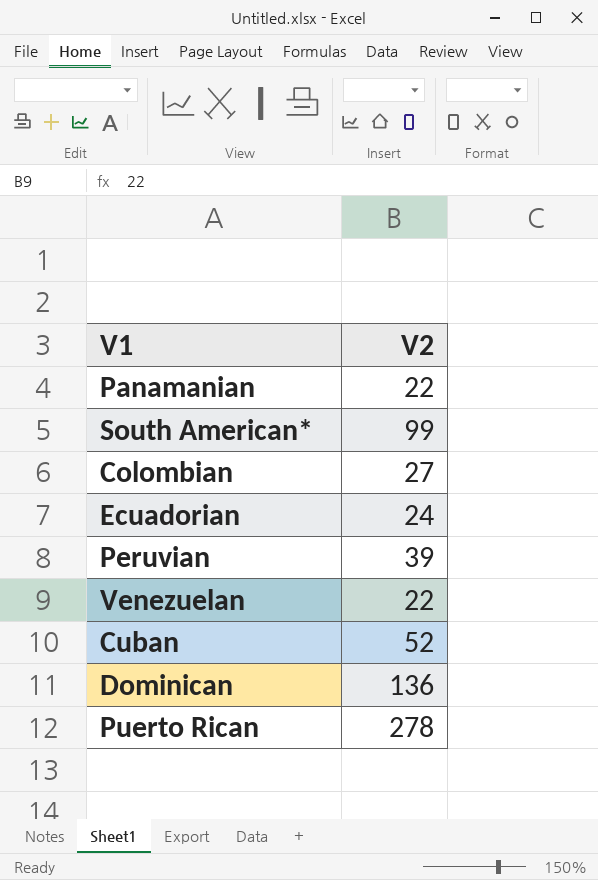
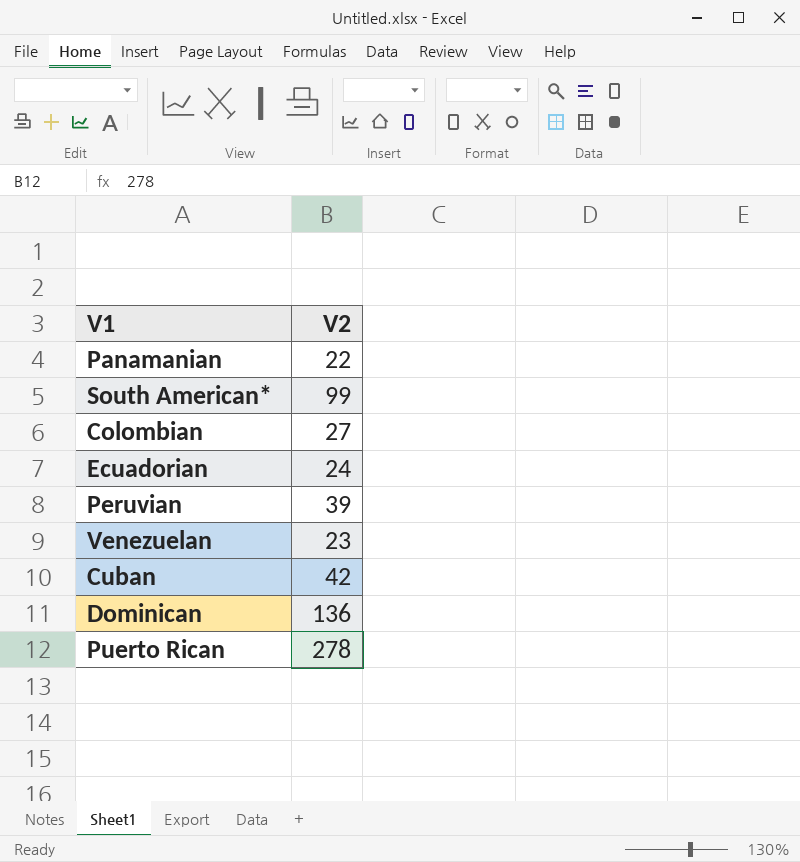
Venezuelan | V2: 22 -> 23
Cuban | V2: 52 -> 42

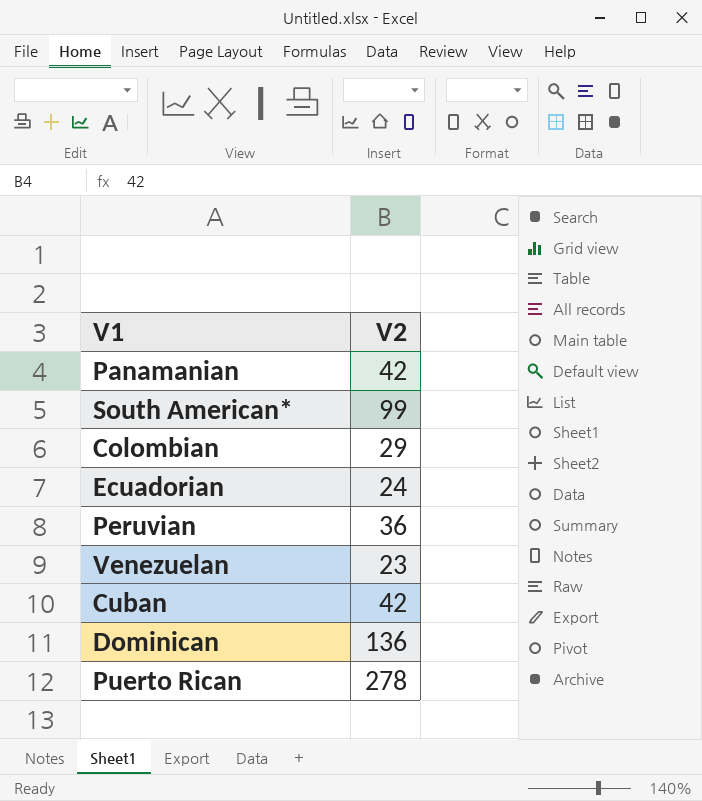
Panamanian | V2: 22 -> 42
Colombian | V2: 27 -> 29
Peruvian | V2: 39 -> 36

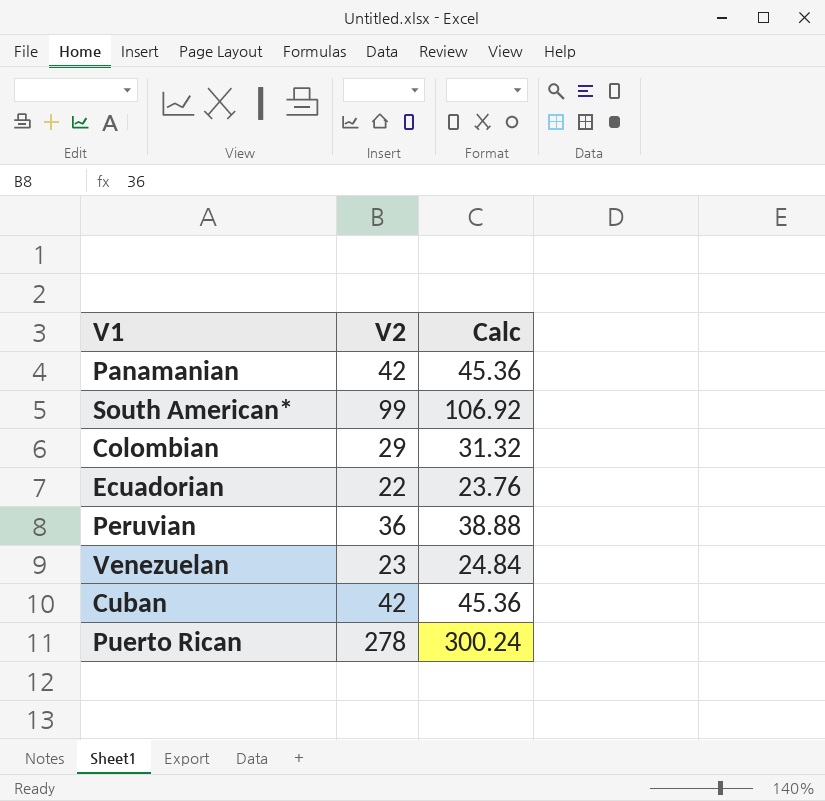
column Calc | formula: none -> [V2] * 1.08
row Dominican: 136 -> none
Ecuadorian | V2: 24 -> 22

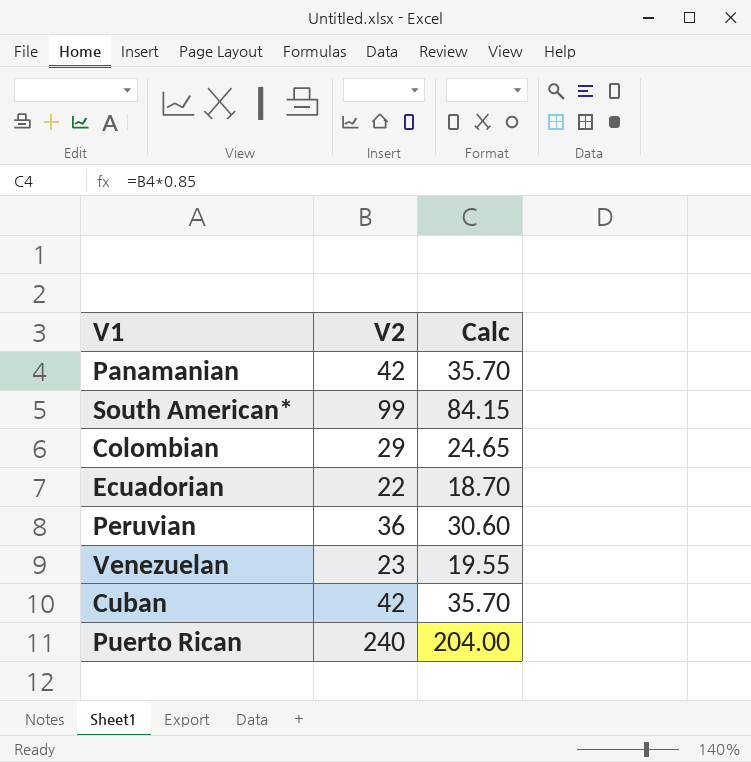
column Calc | formula: [V2] * 1.08 -> [V2] * 0.85
Puerto Rican | V2: 278 -> 240

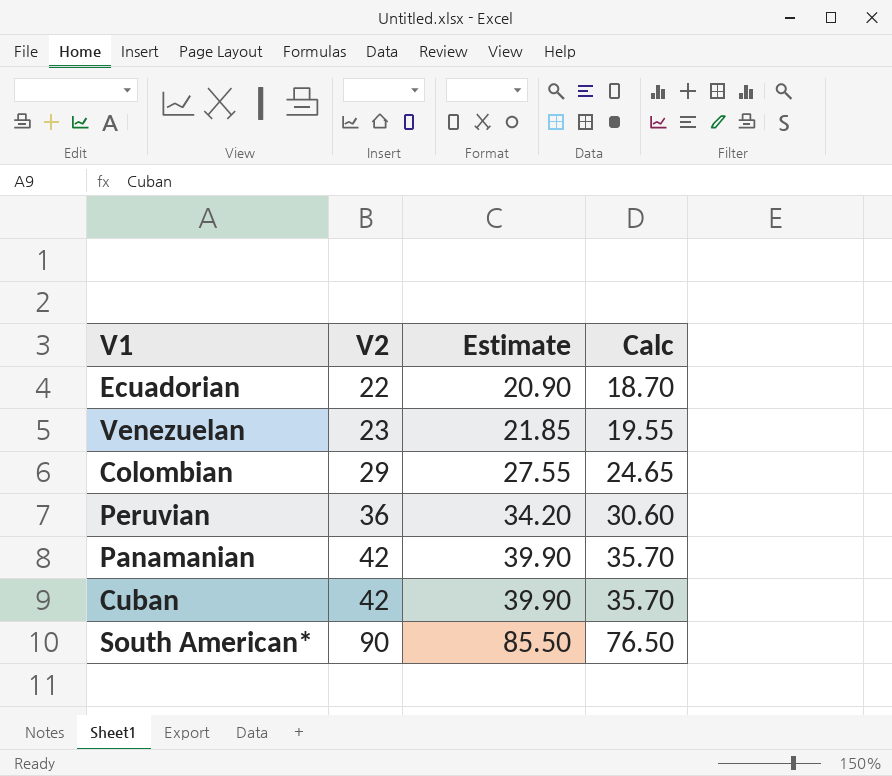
row order: none -> V2 ascending
column Estimate | formula: none -> [V2] * 0.95
row Puerto Rican: 240 | 204.00 -> none
South American* | V2: 99 -> 90
South American* | Calc: 84.15 -> 76.50

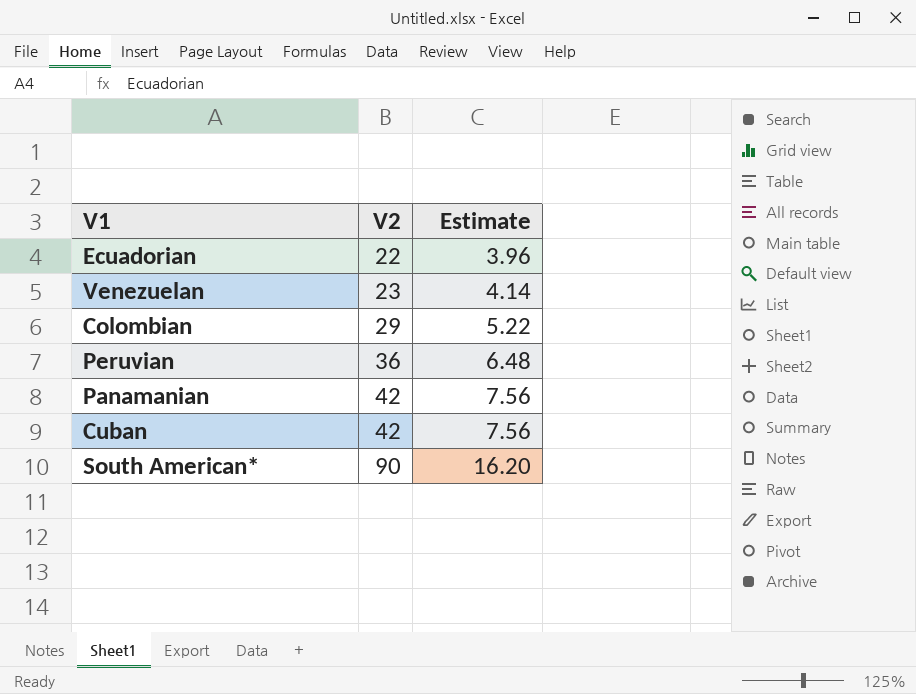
column Calc | formula: [V2] * 0.85 -> none
column Estimate | formula: [V2] * 0.95 -> [V2] * 0.18

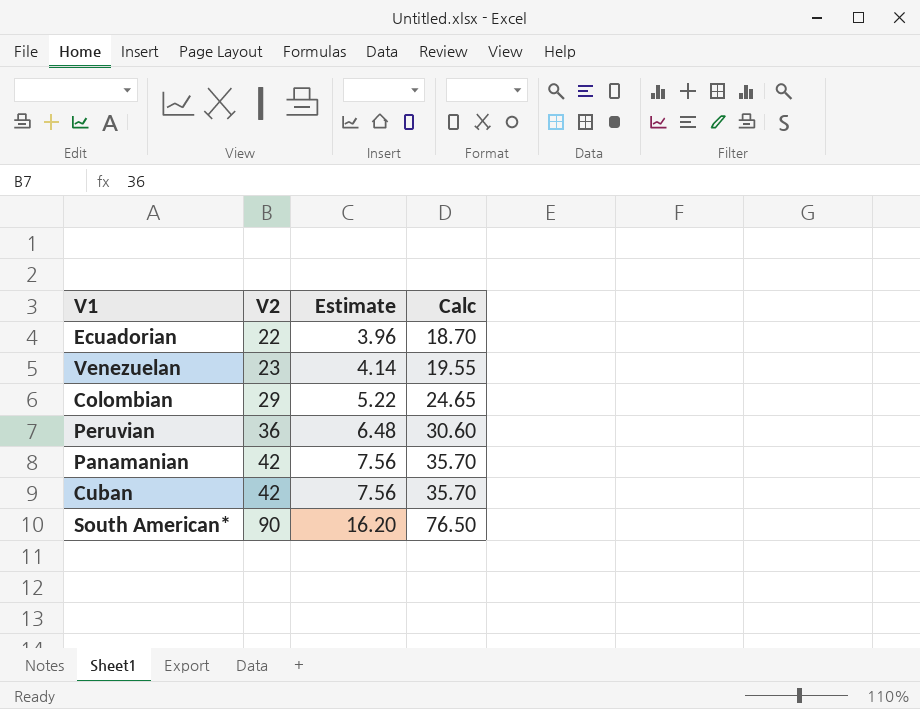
column Calc | formula: none -> [V2] * 0.85

